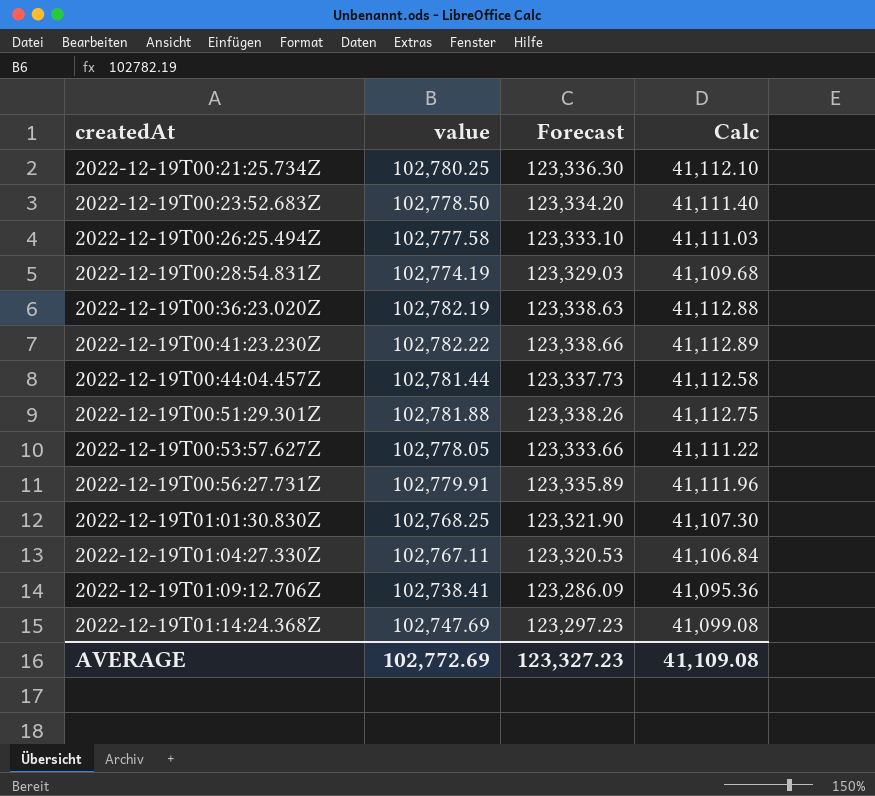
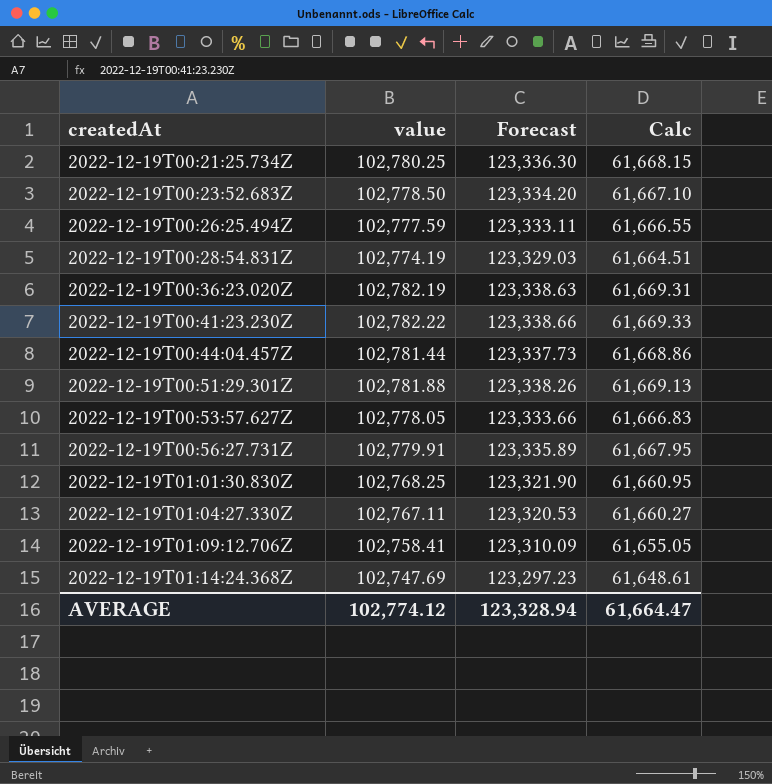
column Calc | formula: [value] * 0.4 -> [value] * 0.6
2022-12-19T00:26:25.494Z | value: 102,777.58 -> 102,777.59
2022-12-19T00:26:25.494Z | Forecast: 123,333.10 -> 123,333.11
2022-12-19T01:09:12.706Z | value: 102,738.41 -> 102,758.41
2022-12-19T01:09:12.706Z | Forecast: 123,286.09 -> 123,310.09
AVERAGE | value: 102,772.69 -> 102,774.12
AVERAGE | Forecast: 123,327.23 -> 123,328.94
AVERAGE | Calc: 41,109.08 -> 61,664.47

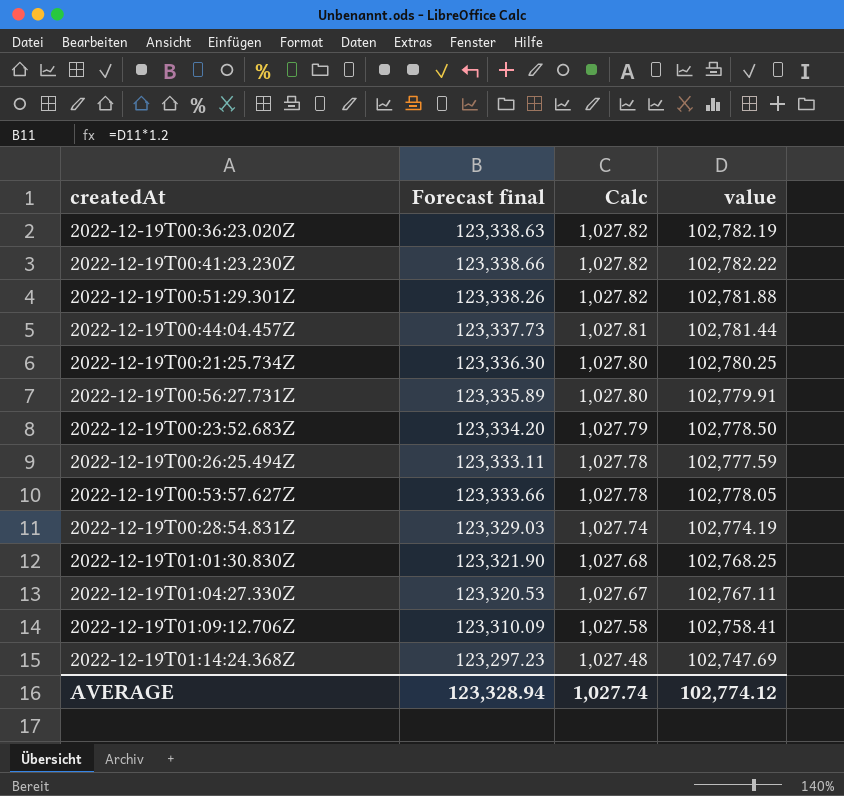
row order: createdAt ascending -> Calc descending
column name: Forecast -> Forecast final
column Calc | formula: [value] * 0.6 -> [value] * 0.01
column value | position: 2 -> 4
AVERAGE | Calc: 61,664.47 -> 1,027.74

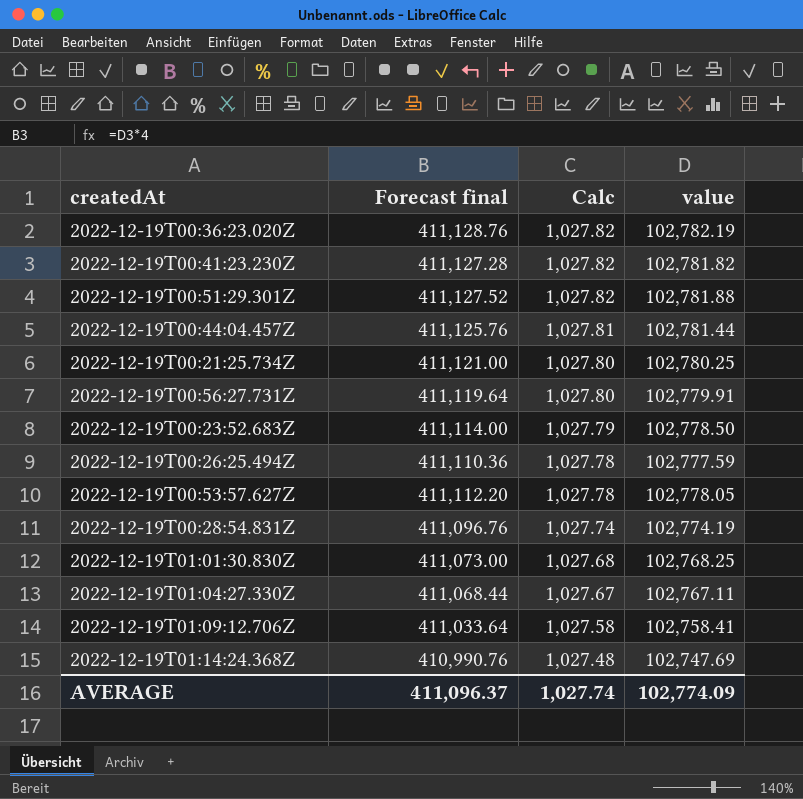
column Forecast final | formula: [value] * 1.2 -> [value] * 4
2022-12-19T00:41:23.230Z | value: 102,782.22 -> 102,781.82
AVERAGE | Forecast final: 123,328.94 -> 411,096.37
AVERAGE | value: 102,774.12 -> 102,774.09

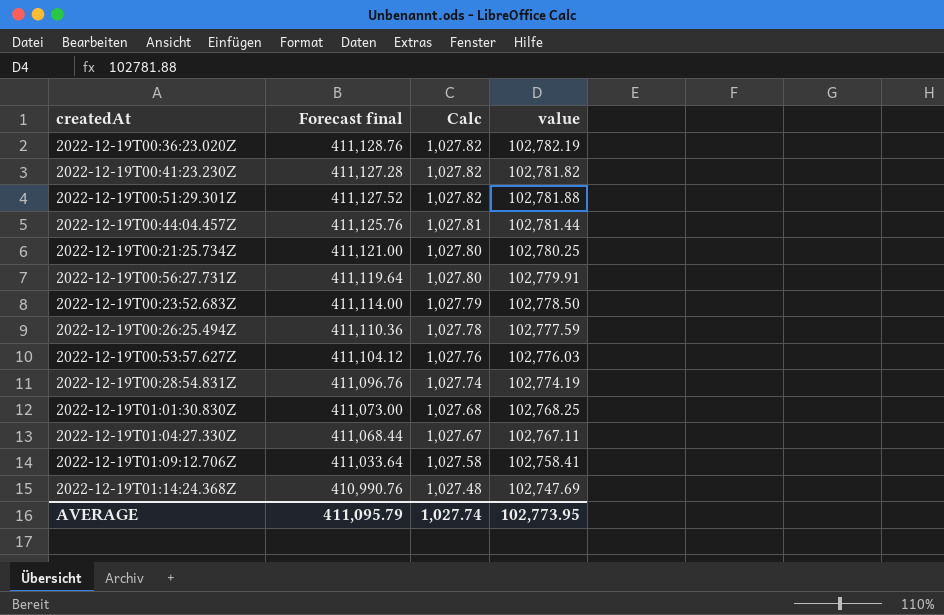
2022-12-19T00:53:57.627Z | Forecast final: 411,112.20 -> 411,104.12
2022-12-19T00:53:57.627Z | Calc: 1,027.78 -> 1,027.76
2022-12-19T00:53:57.627Z | value: 102,778.05 -> 102,776.03
AVERAGE | Forecast final: 411,096.37 -> 411,095.79
AVERAGE | value: 102,774.09 -> 102,773.95

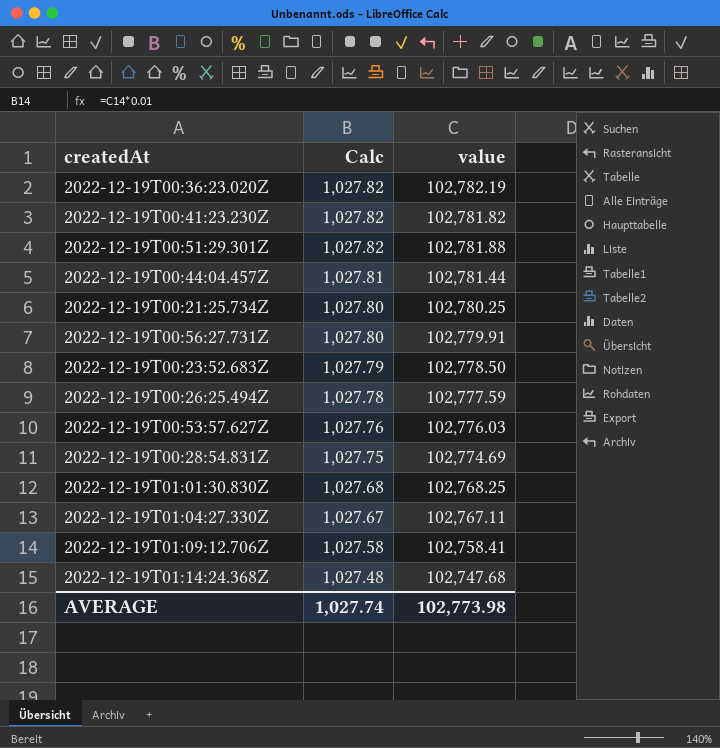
column Forecast final | formula: [value] * 4 -> none
2022-12-19T00:28:54.831Z | Calc: 1,027.74 -> 1,027.75
2022-12-19T00:28:54.831Z | value: 102,774.19 -> 102,774.69
2022-12-19T01:14:24.368Z | value: 102,747.69 -> 102,747.68
AVERAGE | value: 102,773.95 -> 102,773.98

